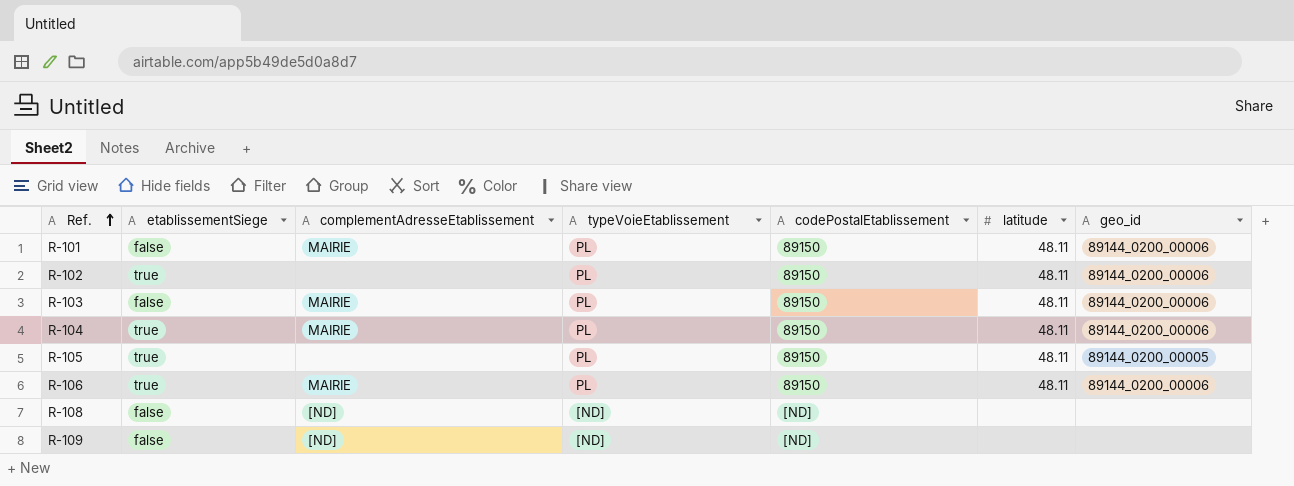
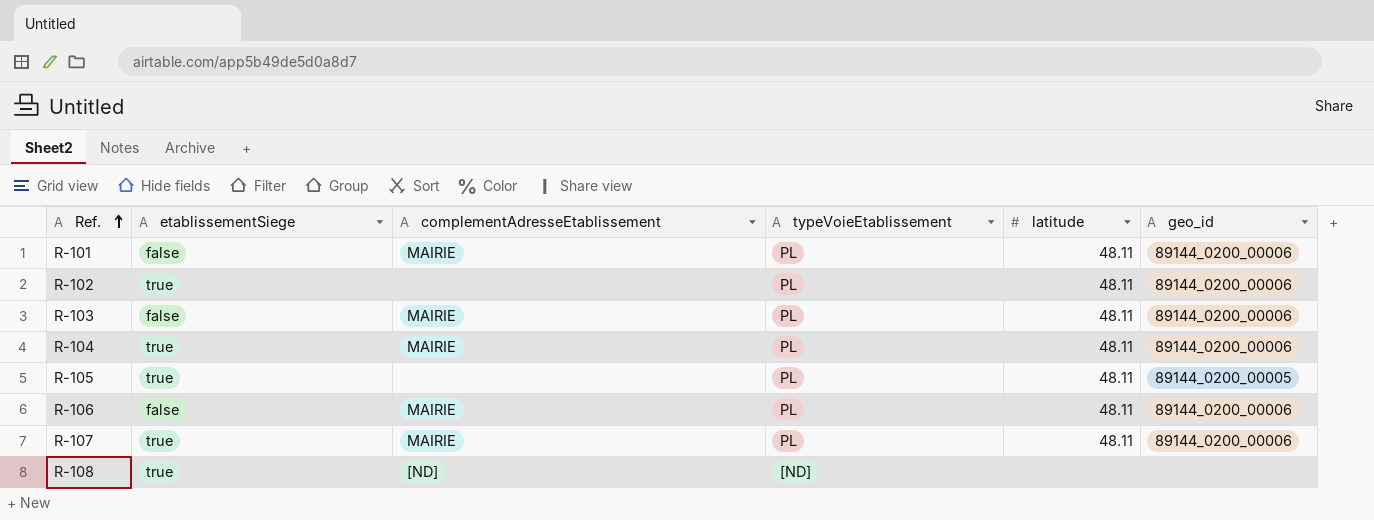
column codePostalEtablissement | position: 5 -> none
row R-109: false | [ND] | [ND] | [ND] | none | none -> none
R-106 | etablissementSiege: true -> false
row R-107: none -> true | MAIRIE | PL | 48.11 | 89144_0200_00006
R-108 | etablissementSiege: false -> true

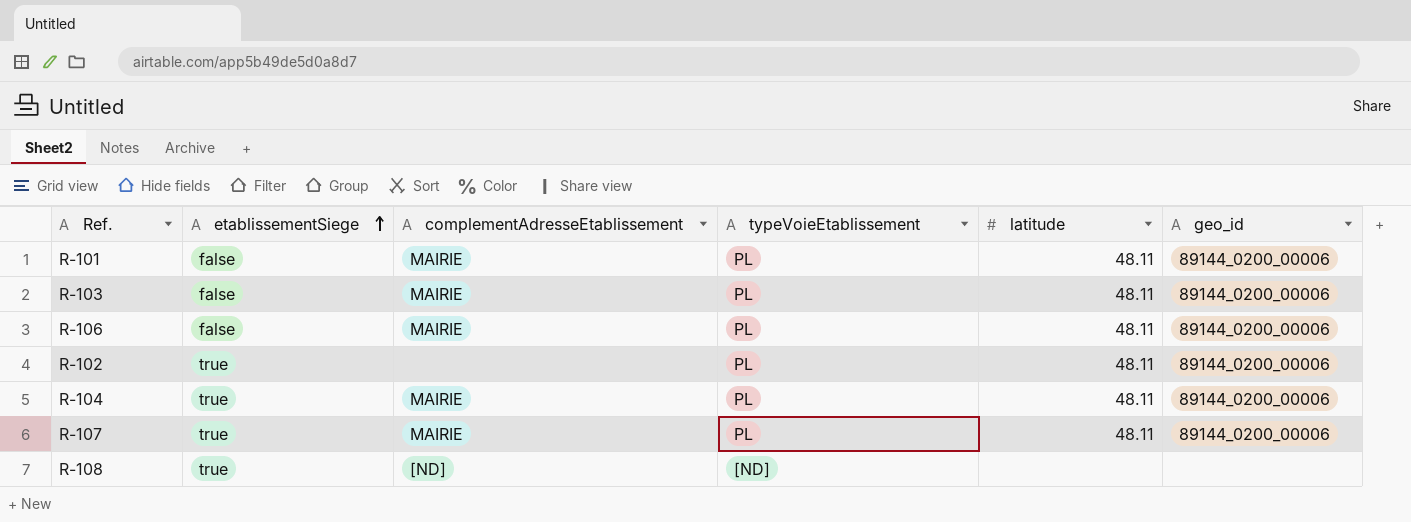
row order: Ref. ascending -> etablissementSiege ascending
row R-105: true | none | PL | 48.11 | 89144_0200_00005 -> none

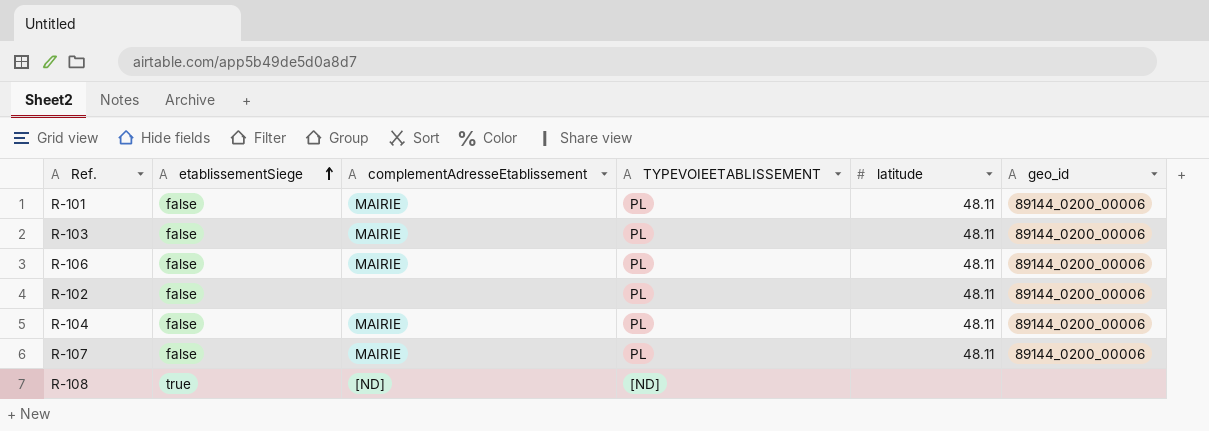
column name: typeVoieEtablissement -> TYPEVOIEETABLISSEMENT
R-102 | etablissementSiege: true -> false
R-104 | etablissementSiege: true -> false
R-107 | etablissementSiege: true -> false

